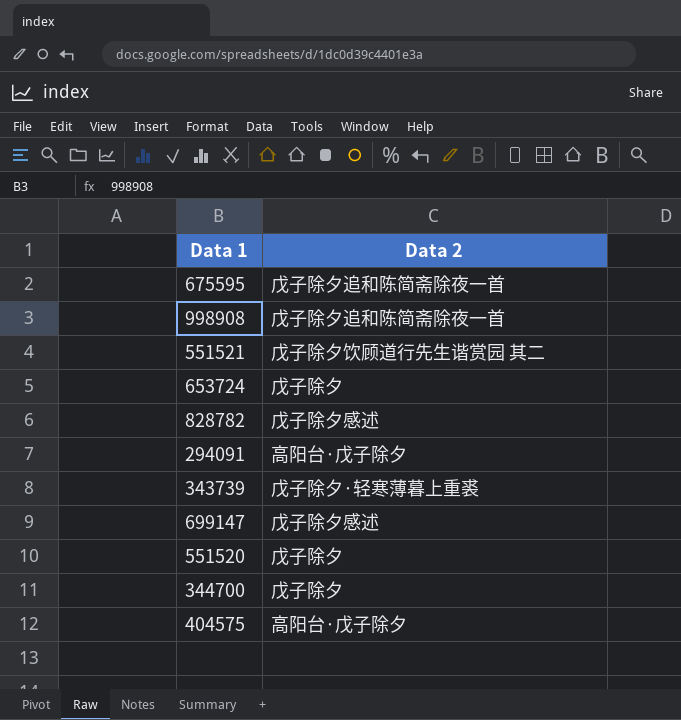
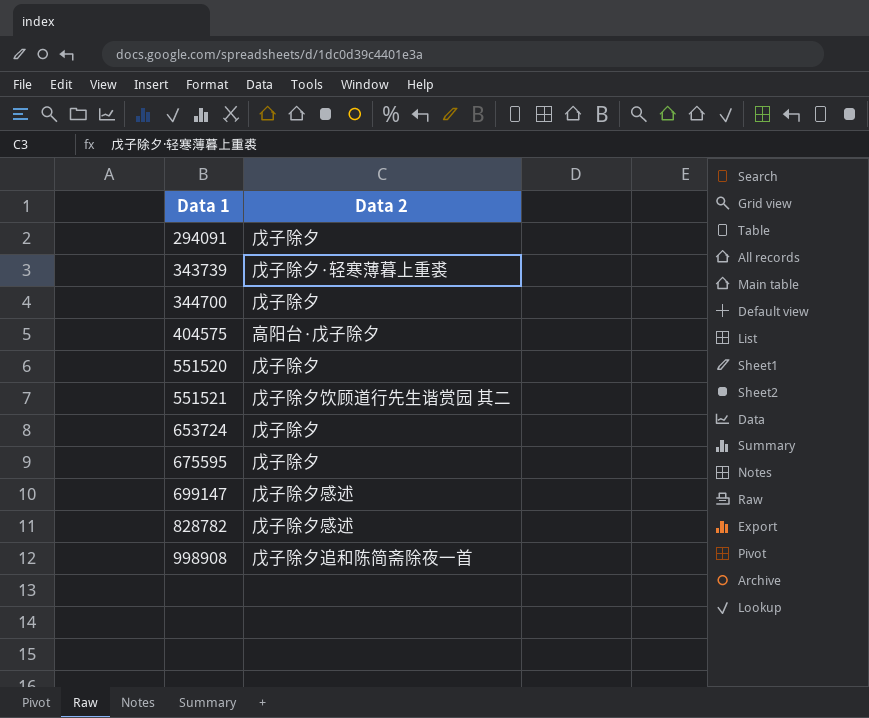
row order: none -> Data 1 ascending
294091 | Data 2: 高阳台·戊子除夕 -> 戊子除夕
675595 | Data 2: 戊子除夕追和陈简斋除夜一首 -> 戊子除夕

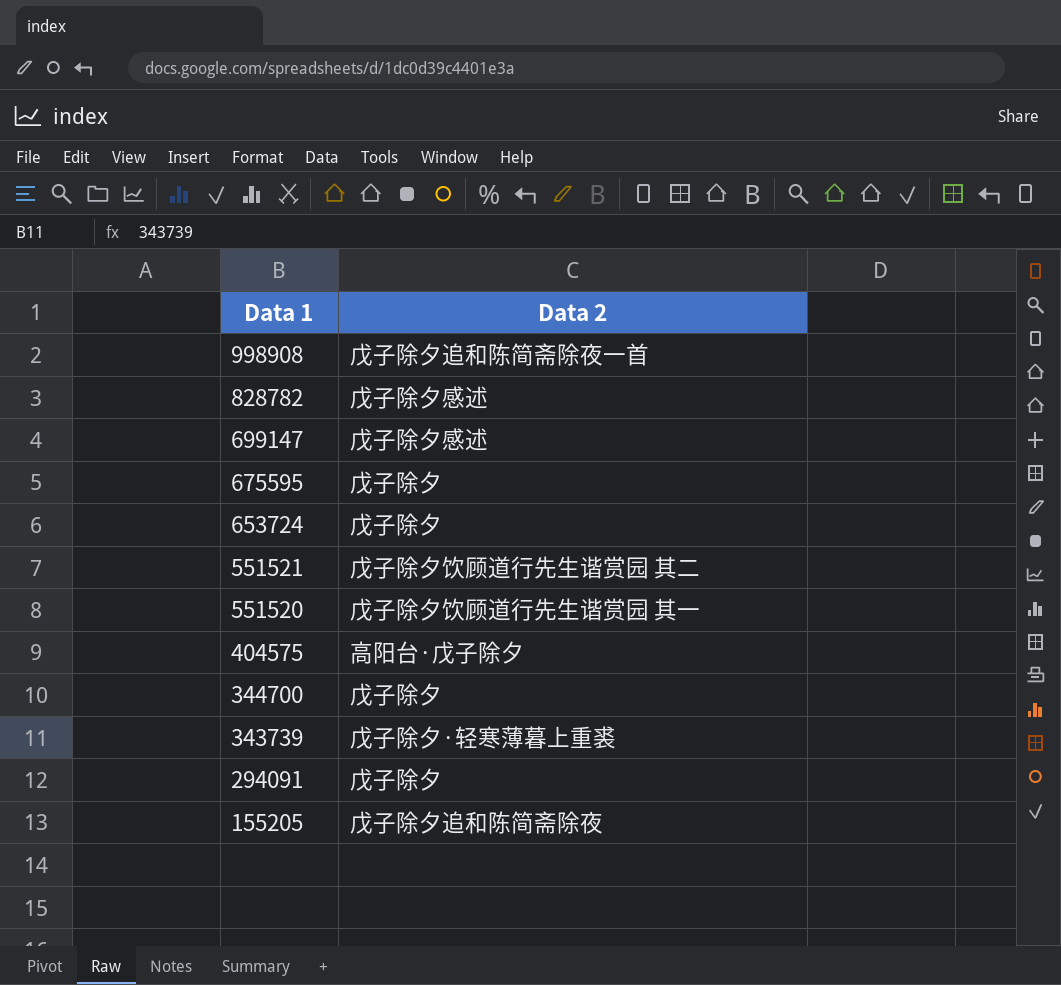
row order: Data 1 ascending -> Data 1 descending
551520 | Data 2: 戊子除夕 -> 戊子除夕饮顾道行先生谐赏园 其一
row 155205: none -> 戊子除夕追和陈简斋除夜

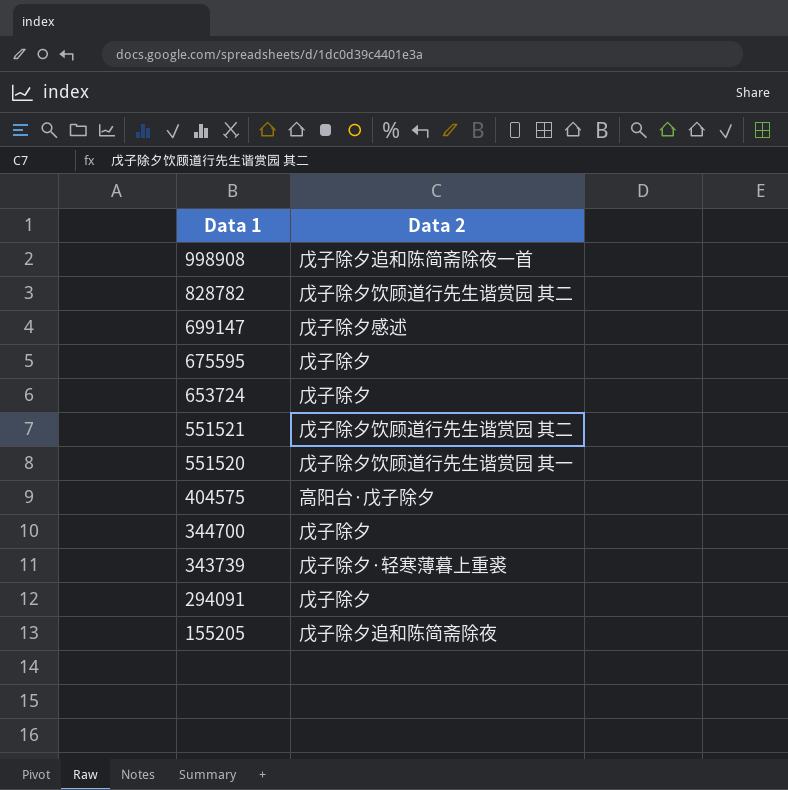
828782 | Data 2: 戊子除夕感述 -> 戊子除夕饮顾道行先生谐赏园 其二

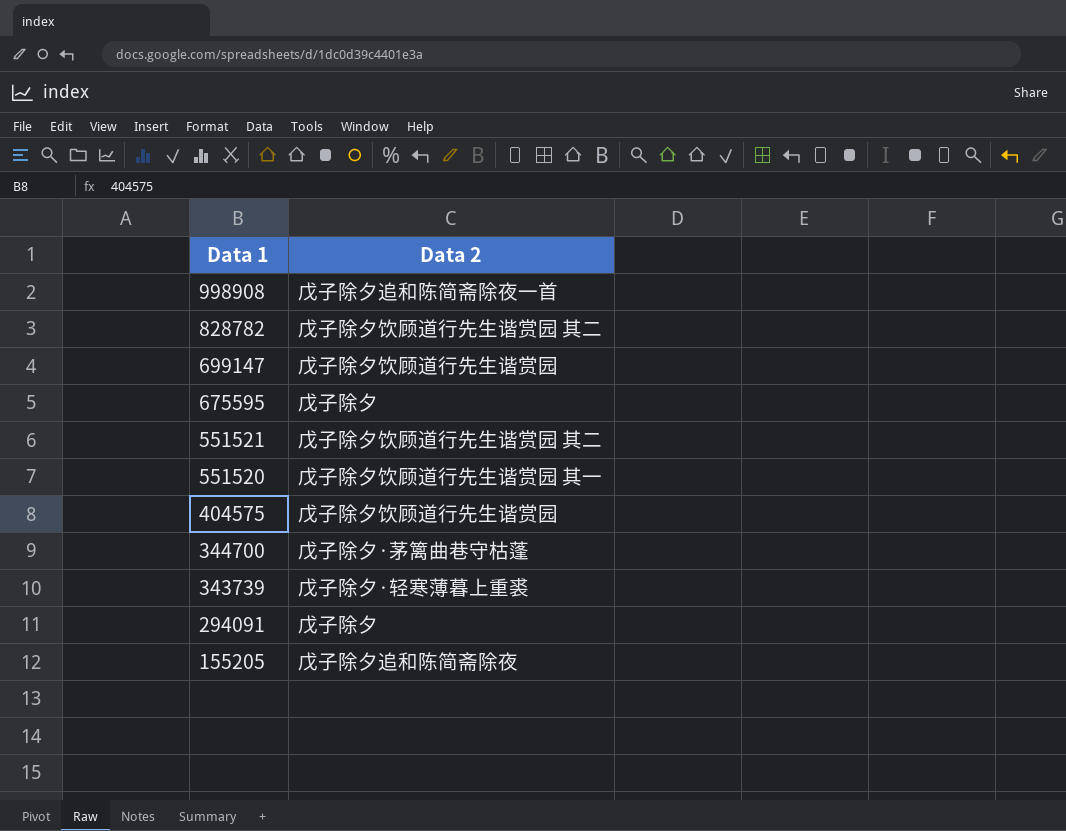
row 653724: 戊子除夕 -> none
699147 | Data 2: 戊子除夕感述 -> 戊子除夕饮顾道行先生谐赏园
404575 | Data 2: 高阳台·戊子除夕 -> 戊子除夕饮顾道行先生谐赏园
344700 | Data 2: 戊子除夕 -> 戊子除夕·茅篱曲巷守枯蓬

